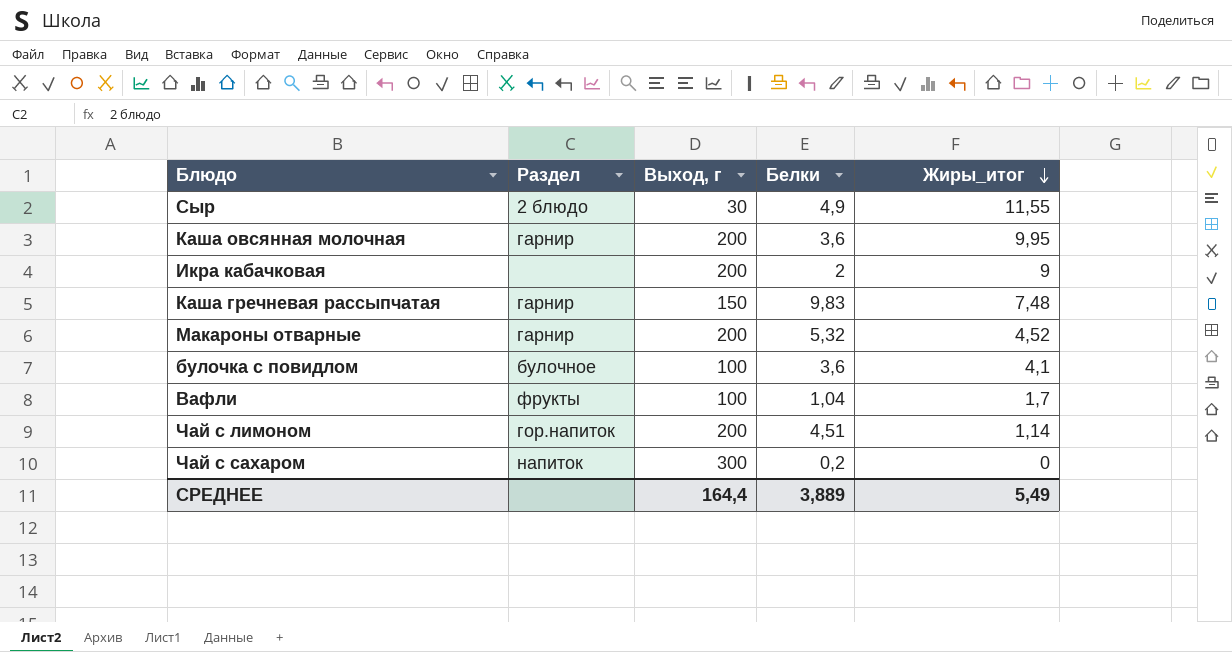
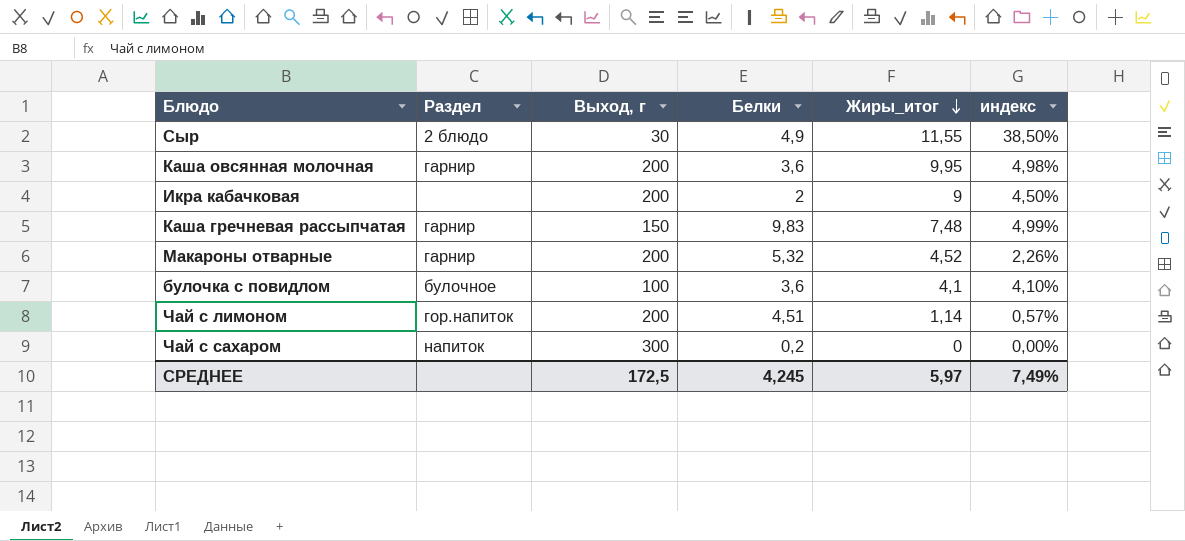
column индекс | formula: none -> [Жиры_итог] / [Выход, г]
row Вафли: фрукты | 100 | 1,04 | 1,7 -> none
СРЕДНЕЕ | Выход, г: 164,4 -> 172,5
СРЕДНЕЕ | Белки: 3,889 -> 4,245
СРЕДНЕЕ | Жиры_итог: 5,49 -> 5,97

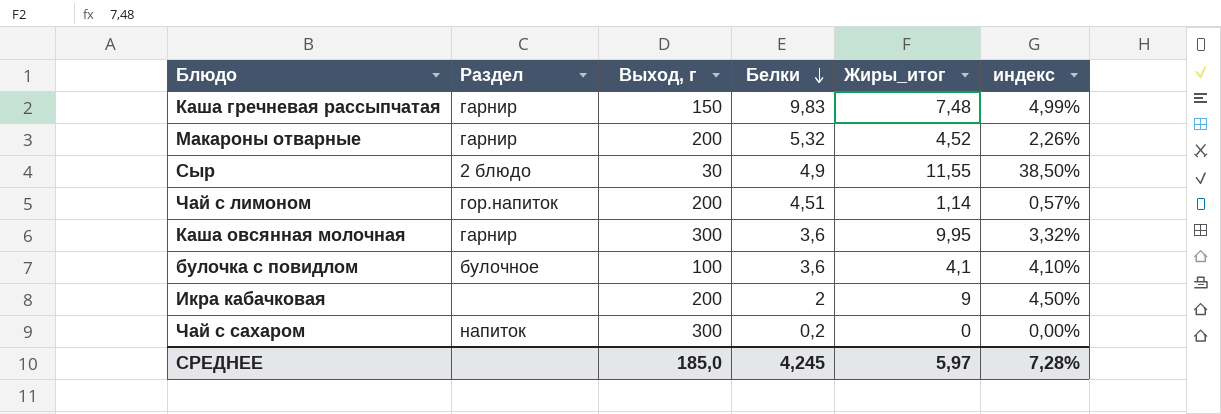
row order: Жиры_итог descending -> Белки descending
Каша овсянная молочная | Выход, г: 200 -> 300
Каша овсянная молочная | индекс: 4,98% -> 3,32%
СРЕДНЕЕ | Выход, г: 172,5 -> 185,0
СРЕДНЕЕ | индекс: 7,49% -> 7,28%

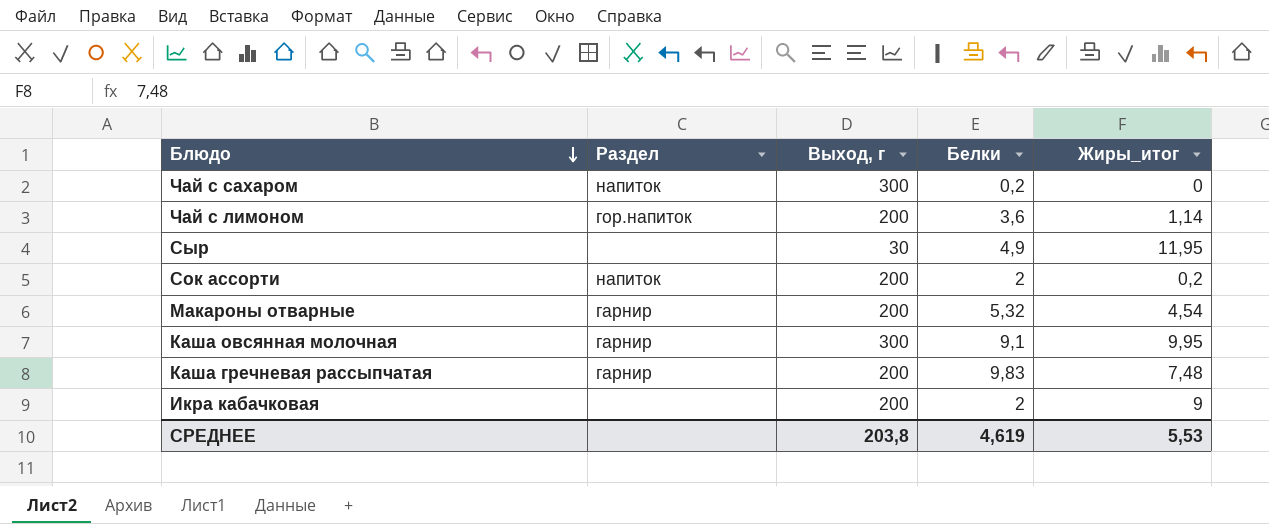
row order: Белки descending -> Блюдо descending
column индекс | formula: [Жиры_итог] / [Выход, г] -> none
row булочка с повидлом: булочное | 100 | 3,6 | 4,1 | 4,10% -> none
Чай с лимоном | Белки: 4,51 -> 3,6
Сыр | Раздел: 2 блюдо -> none
Сыр | Жиры_итог: 11,55 -> 11,95
row Сок ассорти: none -> напиток | 200 | 2 | 0,2
Макароны отварные | Жиры_итог: 4,52 -> 4,54
Каша овсянная молочная | Белки: 3,6 -> 9,1
Каша гречневая рассыпчатая | Выход, г: 150 -> 200
СРЕДНЕЕ | Выход, г: 185,0 -> 203,8
СРЕДНЕЕ | Белки: 4,245 -> 4,619
СРЕДНЕЕ | Жиры_итог: 5,97 -> 5,53

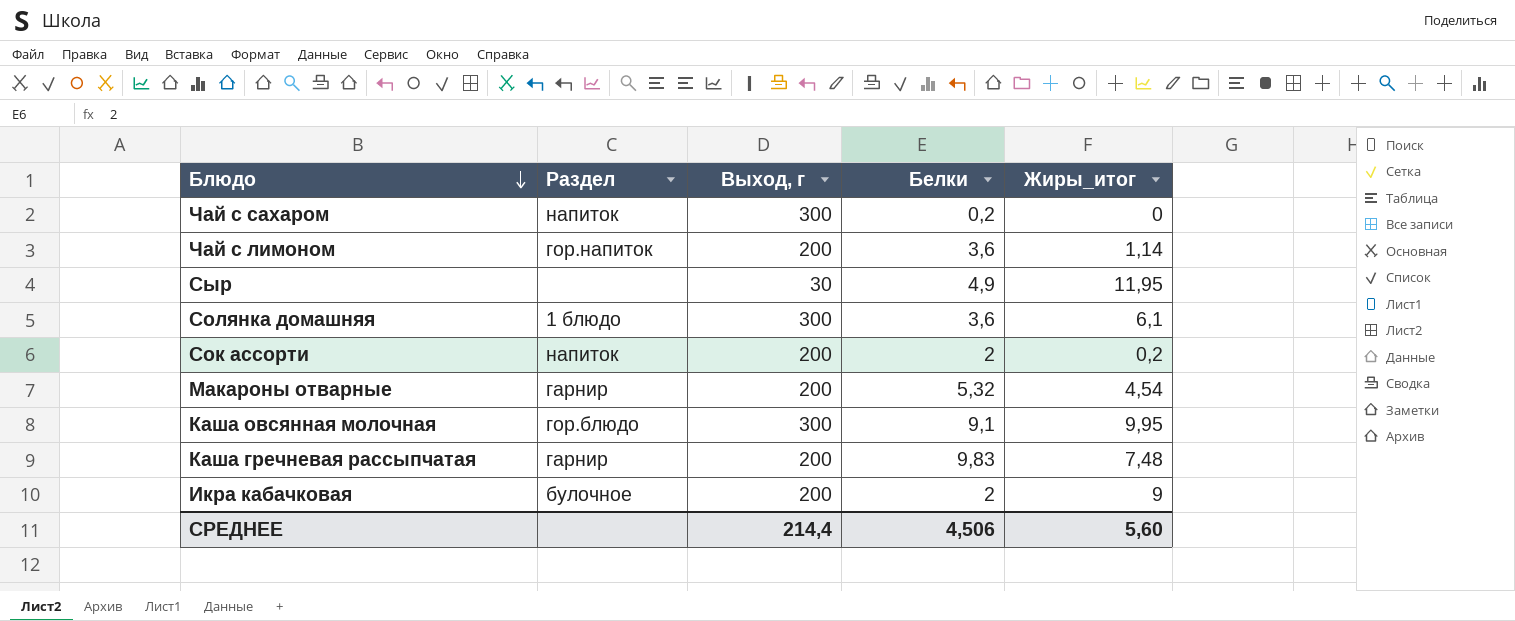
row Солянка домашняя: none -> 1 блюдо | 300 | 3,6 | 6,1
Каша овсянная молочная | Раздел: гарнир -> гор.блюдо
Икра кабачковая | Раздел: none -> булочное
СРЕДНЕЕ | Выход, г: 203,8 -> 214,4
СРЕДНЕЕ | Белки: 4,619 -> 4,506
СРЕДНЕЕ | Жиры_итог: 5,53 -> 5,60

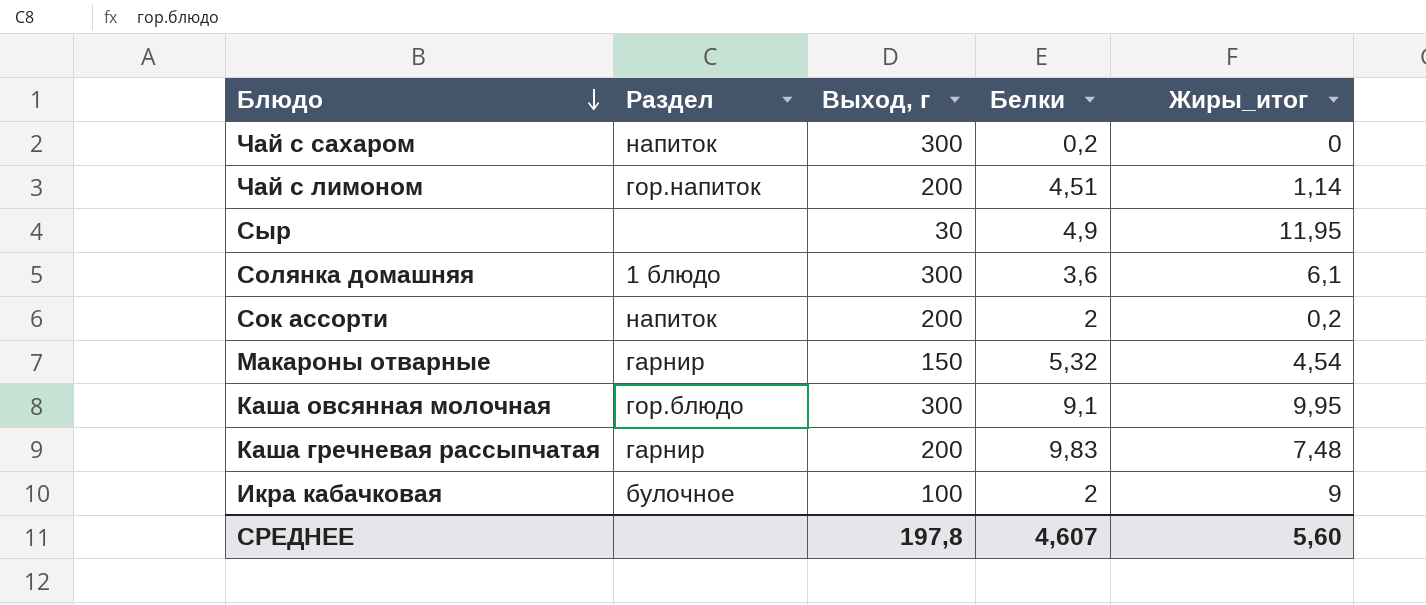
Чай с лимоном | Белки: 3,6 -> 4,51
Макароны отварные | Выход, г: 200 -> 150
Икра кабачковая | Выход, г: 200 -> 100
СРЕДНЕЕ | Выход, г: 214,4 -> 197,8
СРЕДНЕЕ | Белки: 4,506 -> 4,607

